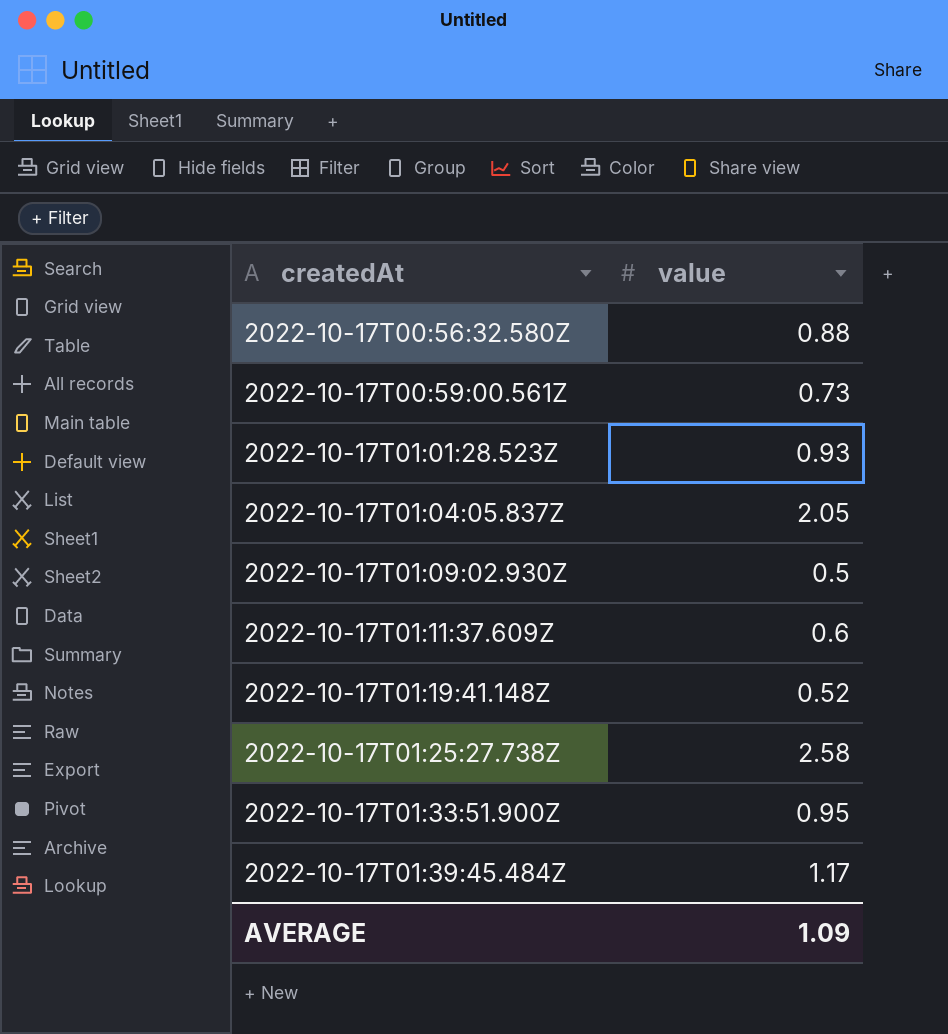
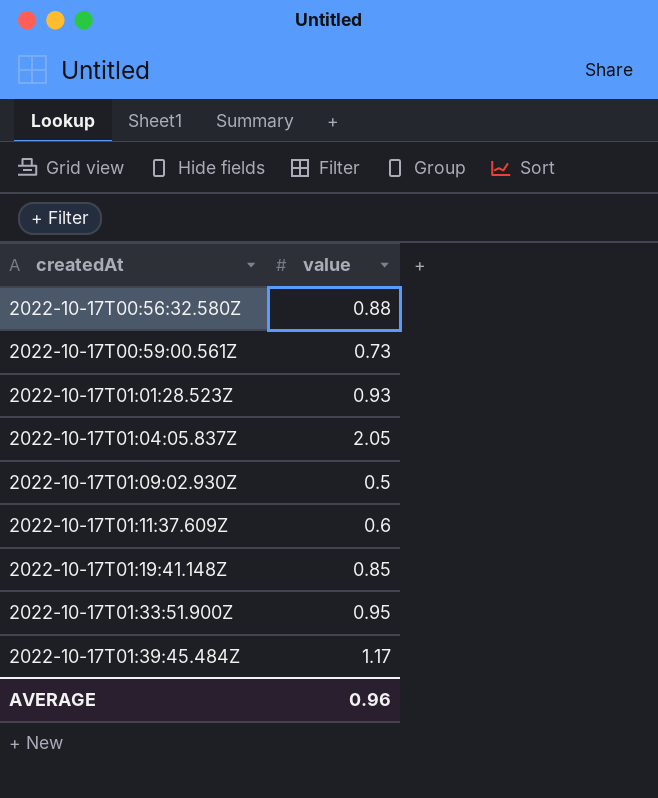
row 2022-10-17T01:25:27.738Z: 2.58 -> none
2022-10-17T01:19:41.148Z | value: 0.52 -> 0.85
AVERAGE | value: 1.09 -> 0.96

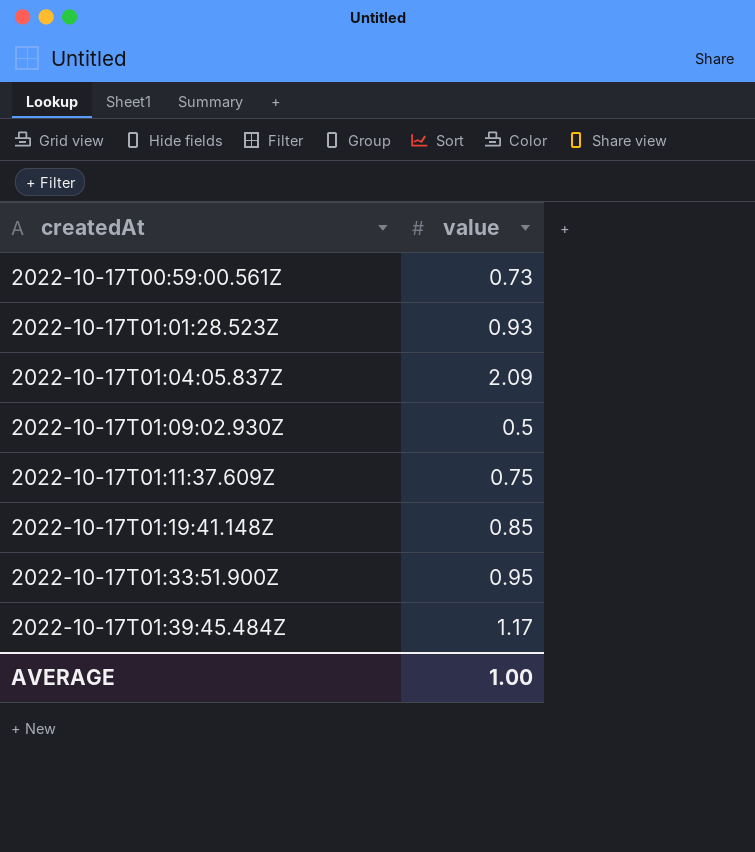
row 2022-10-17T00:56:32.580Z: 0.88 -> none
2022-10-17T01:04:05.837Z | value: 2.05 -> 2.09
2022-10-17T01:11:37.609Z | value: 0.6 -> 0.75
AVERAGE | value: 0.96 -> 1.00

